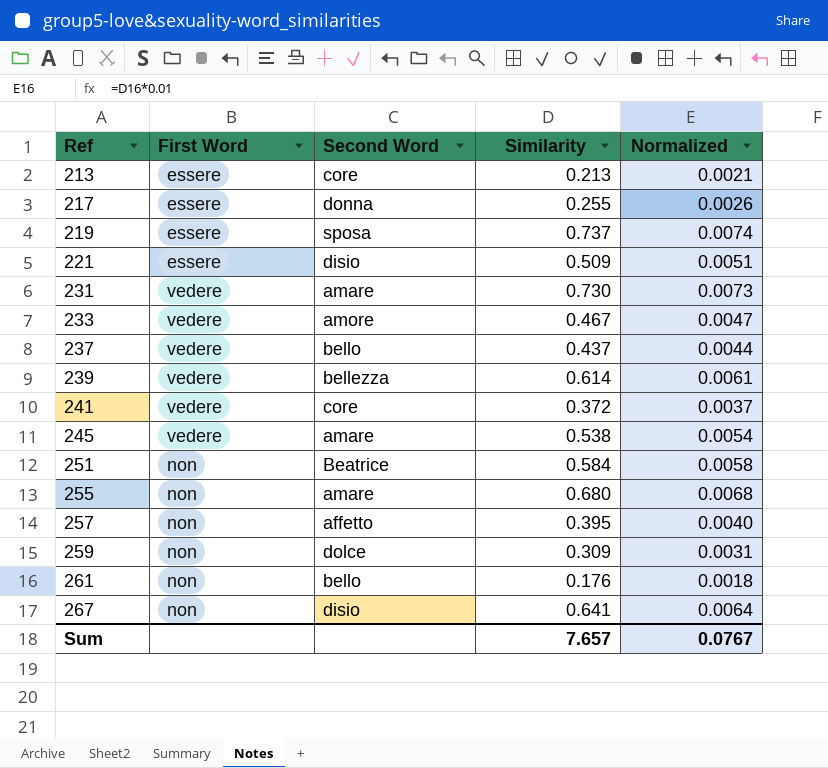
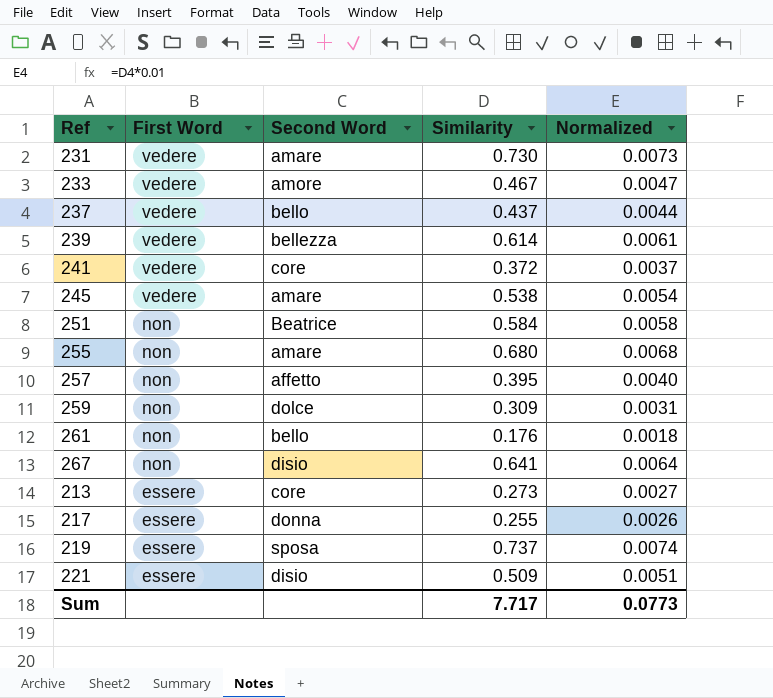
row order: Ref ascending -> First Word descending
213 | Similarity: 0.213 -> 0.273
213 | Normalized: 0.0021 -> 0.0027
Sum | Similarity: 7.657 -> 7.717
Sum | Normalized: 0.0767 -> 0.0773

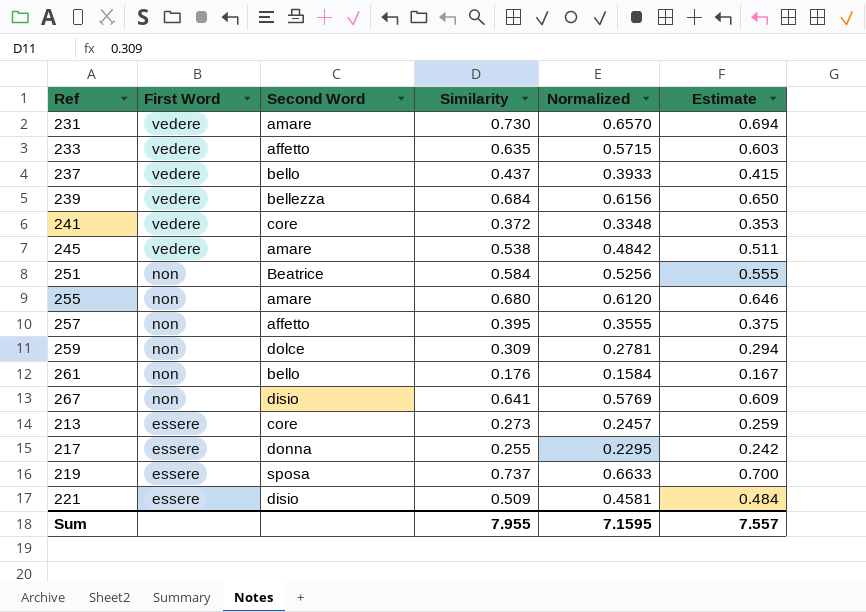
column Normalized | formula: [Similarity] * 0.01 -> [Similarity] * 0.9
column Estimate | formula: none -> [Similarity] * 0.95
233 | Second Word: amore -> affetto
233 | Similarity: 0.467 -> 0.635
239 | Similarity: 0.614 -> 0.684
Sum | Similarity: 7.717 -> 7.955
Sum | Normalized: 0.0773 -> 7.1595

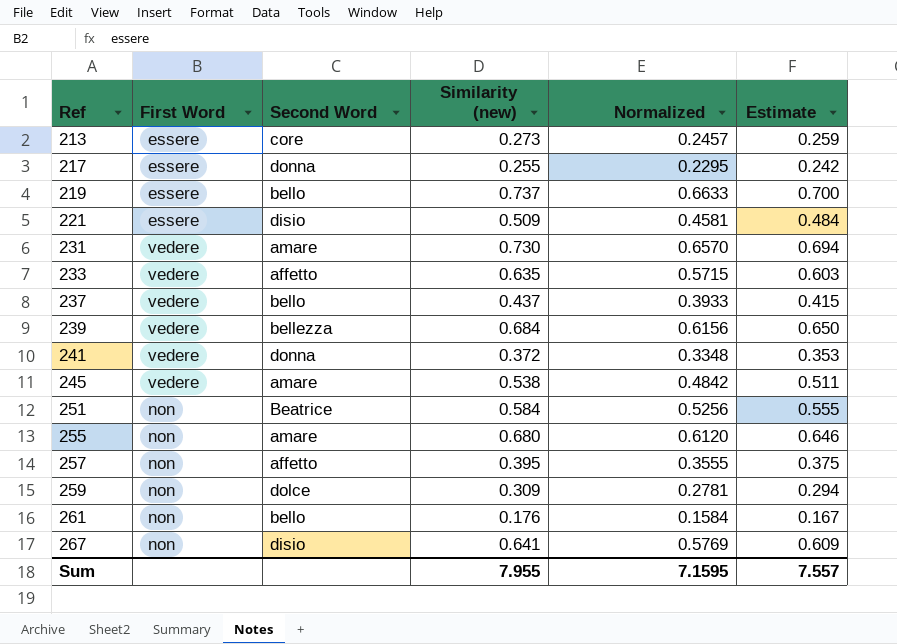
row order: First Word descending -> Ref ascending
column name: Similarity -> Similarity (new)
219 | Second Word: sposa -> bello
241 | Second Word: core -> donna

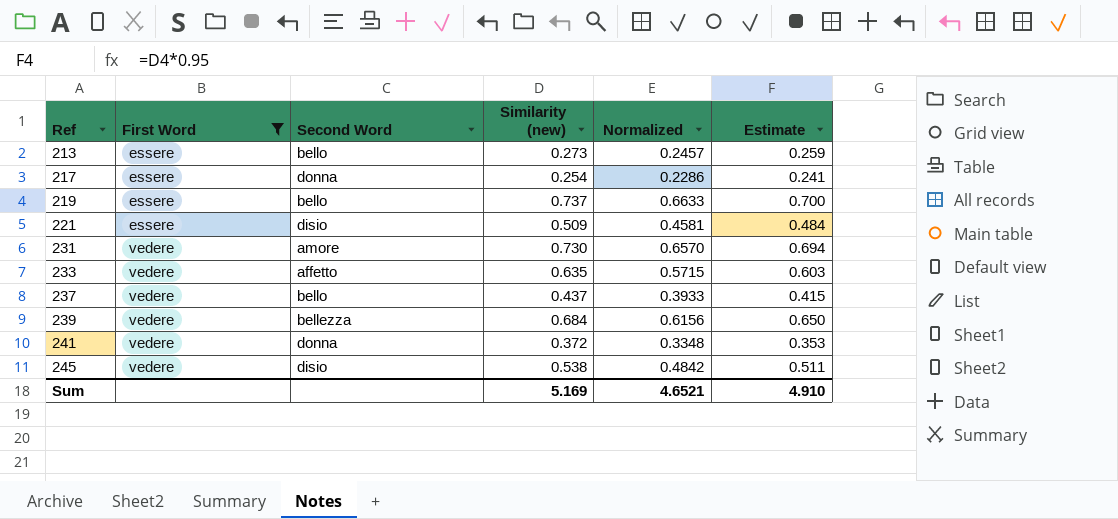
filter: none -> First Word != non
213 | Second Word: core -> bello
217 | Similarity (new): 0.255 -> 0.254
217 | Normalized: 0.2295 -> 0.2286
217 | Estimate: 0.242 -> 0.241
231 | Second Word: amare -> amore
245 | Second Word: amare -> disio
Sum | Similarity (new): 7.955 -> 5.169
Sum | Normalized: 7.1595 -> 4.6521
Sum | Estimate: 7.557 -> 4.910

